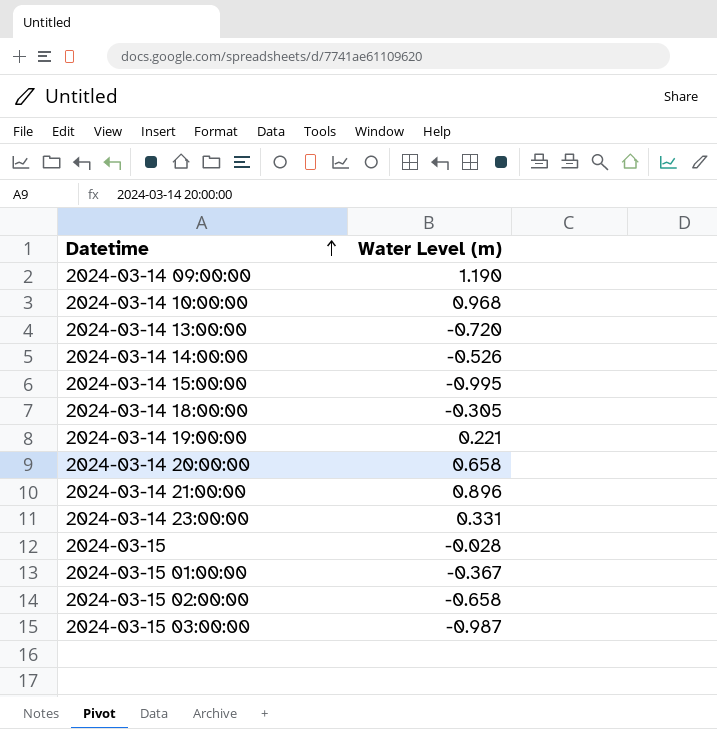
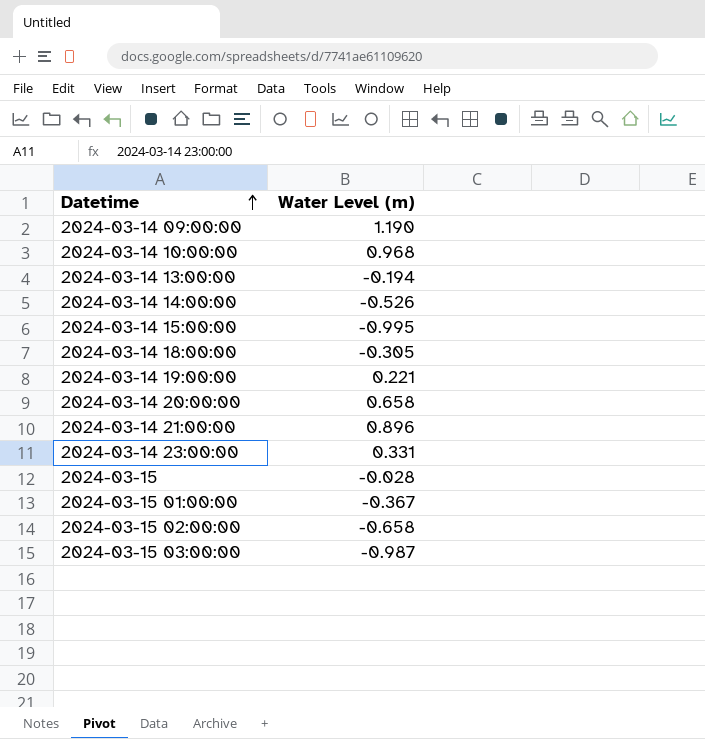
2024-03-14 13:00:00 | Water Level (m): -0.720 -> -0.194

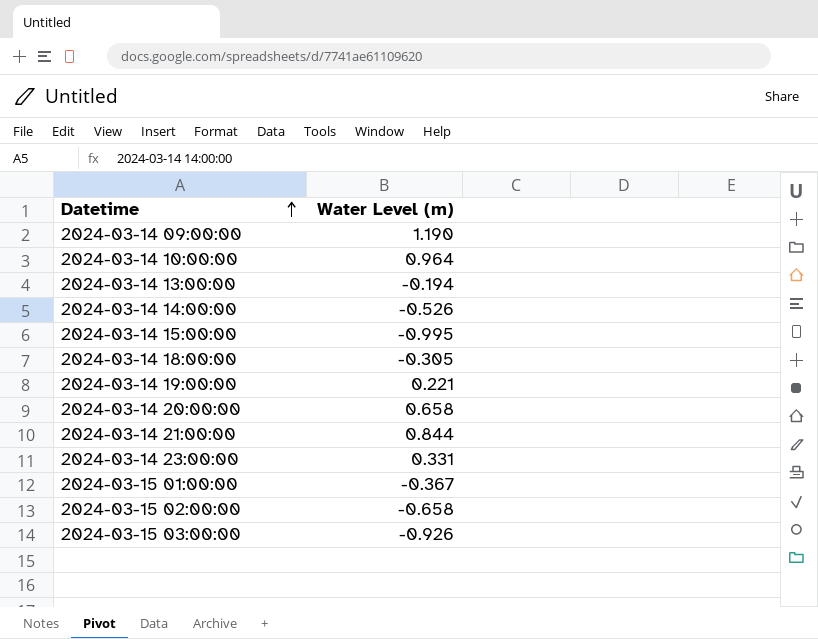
row 2024-03-15: -0.028 -> none
2024-03-14 10:00:00 | Water Level (m): 0.968 -> 0.964
2024-03-14 21:00:00 | Water Level (m): 0.896 -> 0.844
2024-03-15 03:00:00 | Water Level (m): -0.987 -> -0.926

